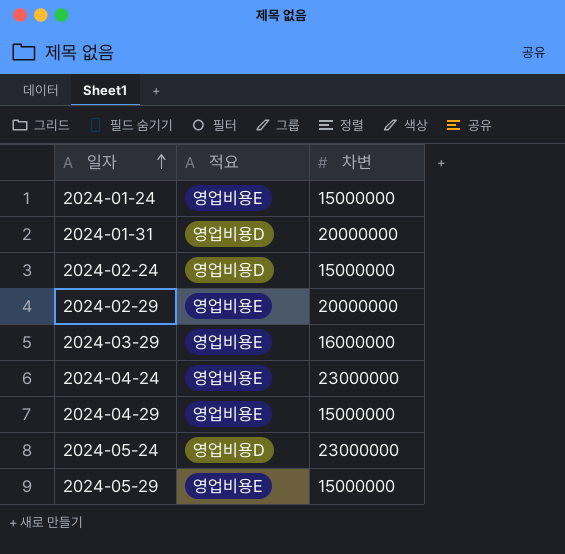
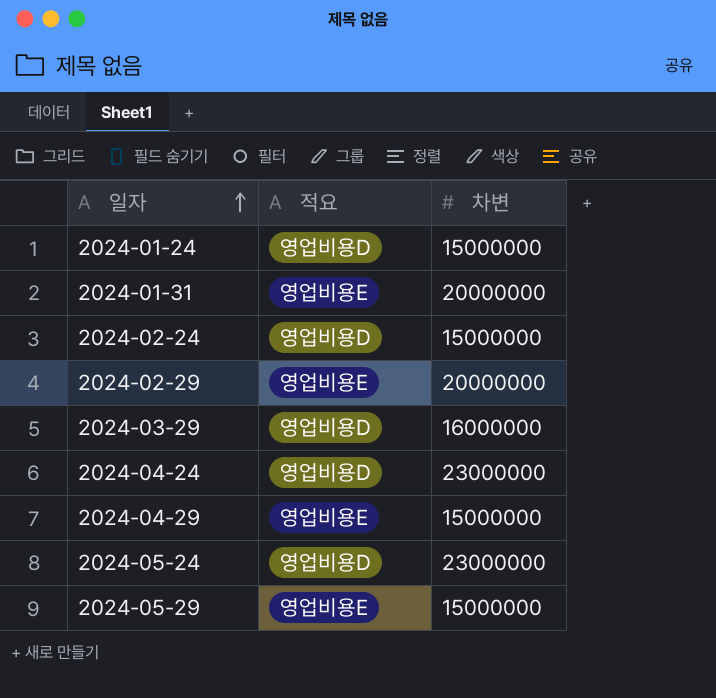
2024-01-24 | 적요: 영업비용E -> 영업비용D
2024-01-31 | 적요: 영업비용D -> 영업비용E
2024-03-29 | 적요: 영업비용E -> 영업비용D
2024-04-24 | 적요: 영업비용E -> 영업비용D

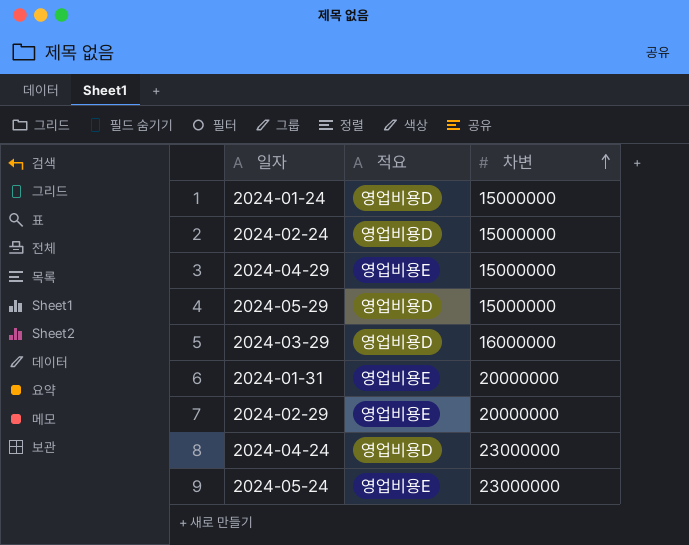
row order: 일자 ascending -> 차변 ascending
2024-05-29 | 적요: 영업비용E -> 영업비용D
2024-05-24 | 적요: 영업비용D -> 영업비용E

